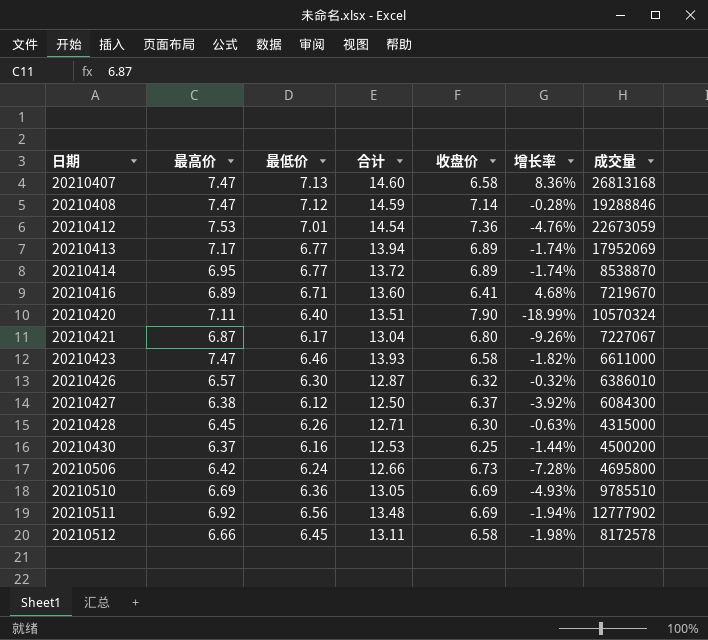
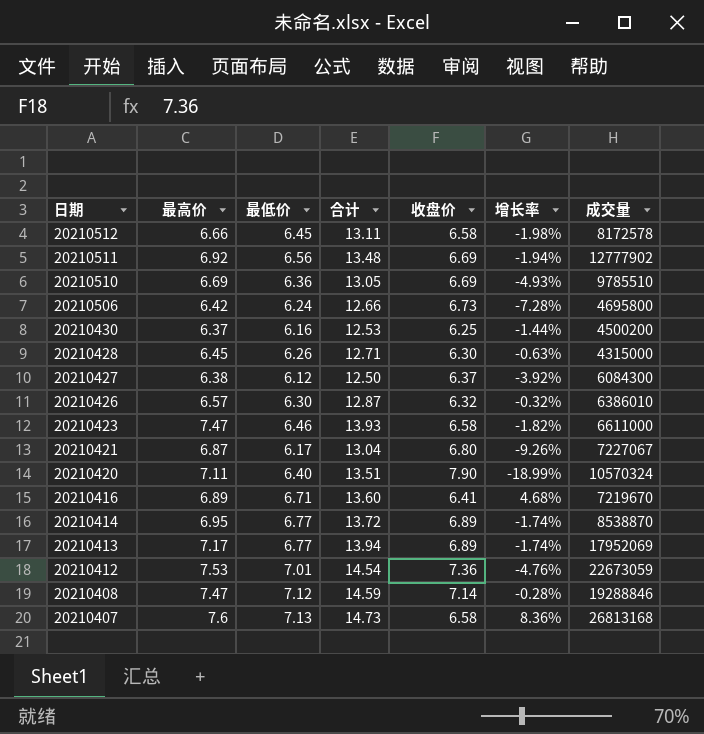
row order: 日期 ascending -> 日期 descending
20210407 | 最高价: 7.47 -> 7.6
20210407 | 合计: 14.60 -> 14.73

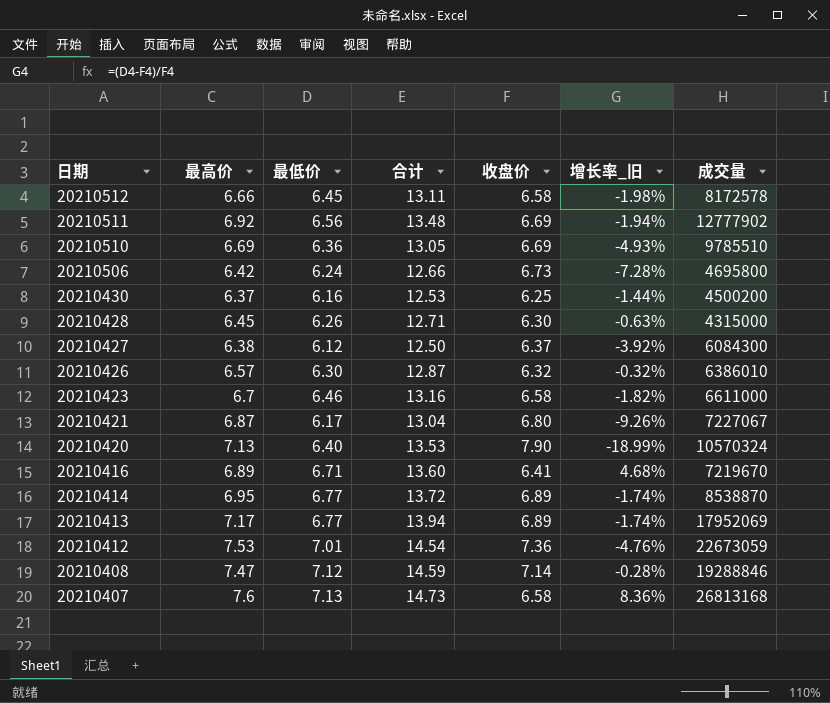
column name: 增长率 -> 增长率_旧
20210423 | 最高价: 7.47 -> 6.7
20210423 | 合计: 13.93 -> 13.16
20210420 | 最高价: 7.11 -> 7.13
20210420 | 合计: 13.51 -> 13.53

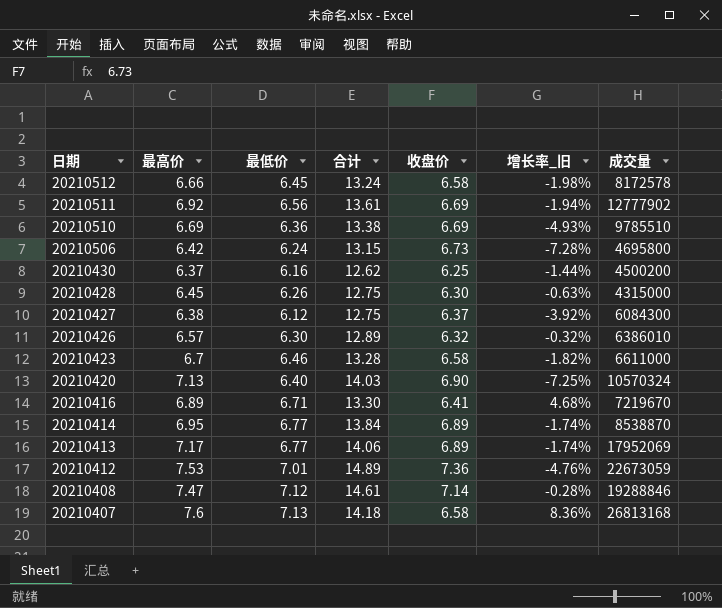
column 合计 | formula: [最高价] + [最低价] -> [最高价] + [收盘价]
row 20210421: 6.87 | 6.17 | 13.04 | 6.80 | -9.26% | 7227067 -> none
20210420 | 收盘价: 7.90 -> 6.90
20210420 | 增长率_旧: -18.99% -> -7.25%

